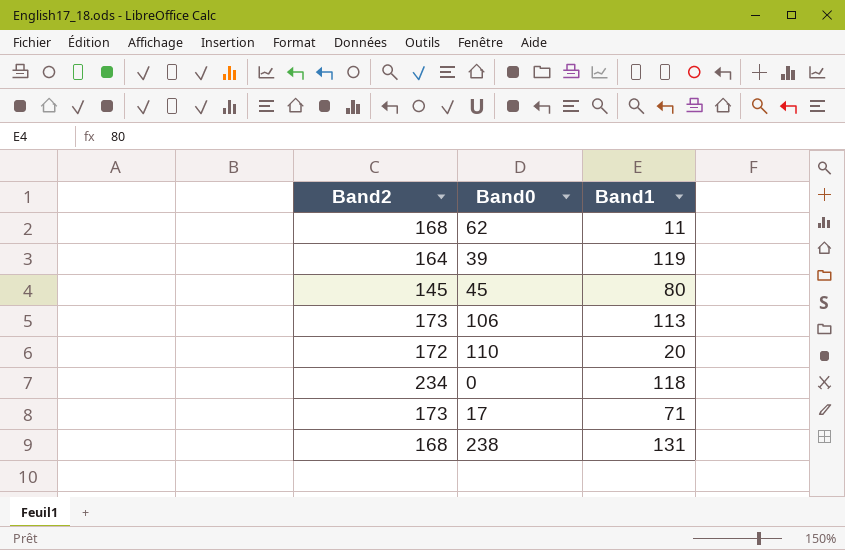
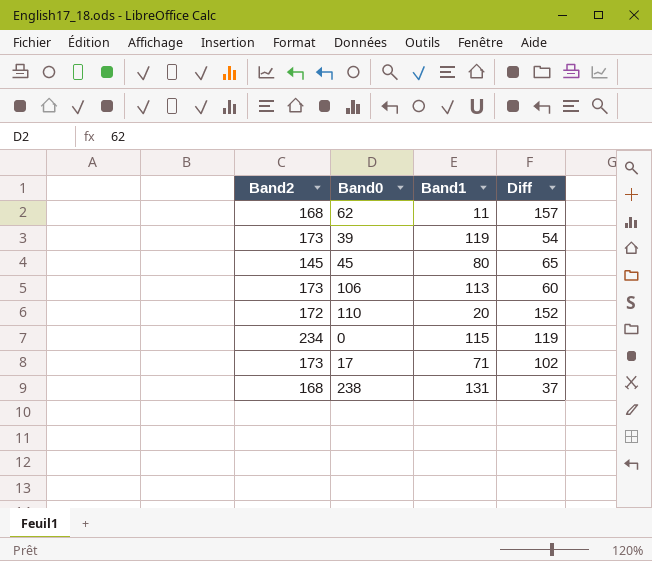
column Diff | formula: none -> [Band2] - [Band1]
39 | Band2: 164 -> 173
0 | Band1: 118 -> 115

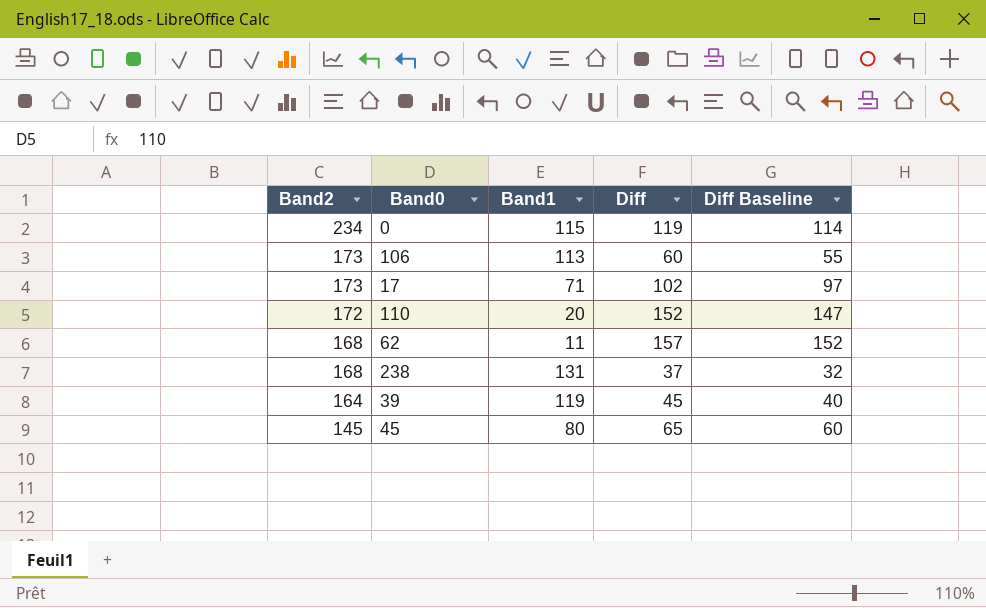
row order: none -> Band2 descending
column Diff Baseline | formula: none -> [Diff] - 5
39 | Band2: 173 -> 164
39 | Diff: 54 -> 45

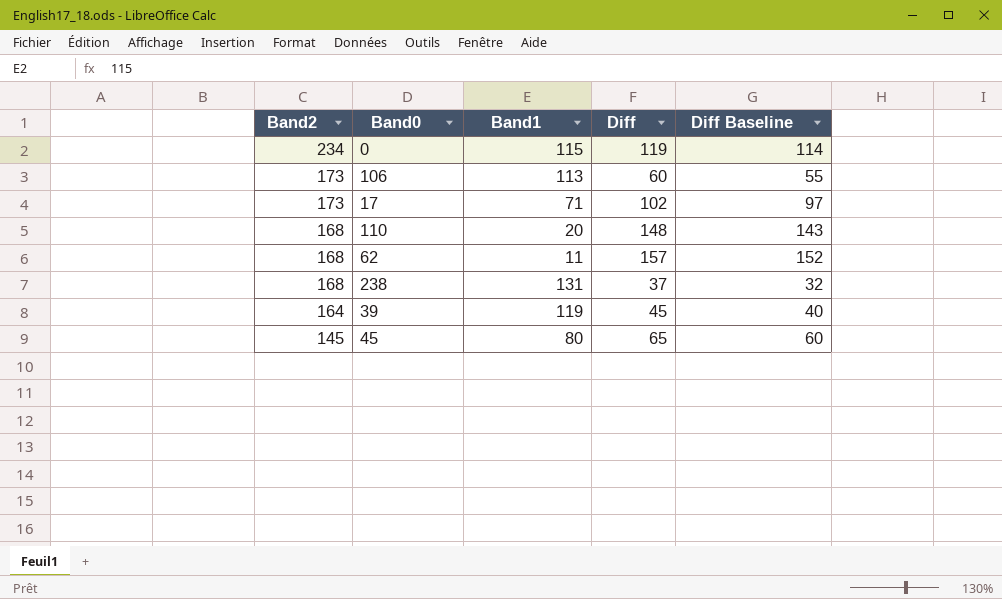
110 | Band2: 172 -> 168
110 | Diff: 152 -> 148
110 | Diff Baseline: 147 -> 143

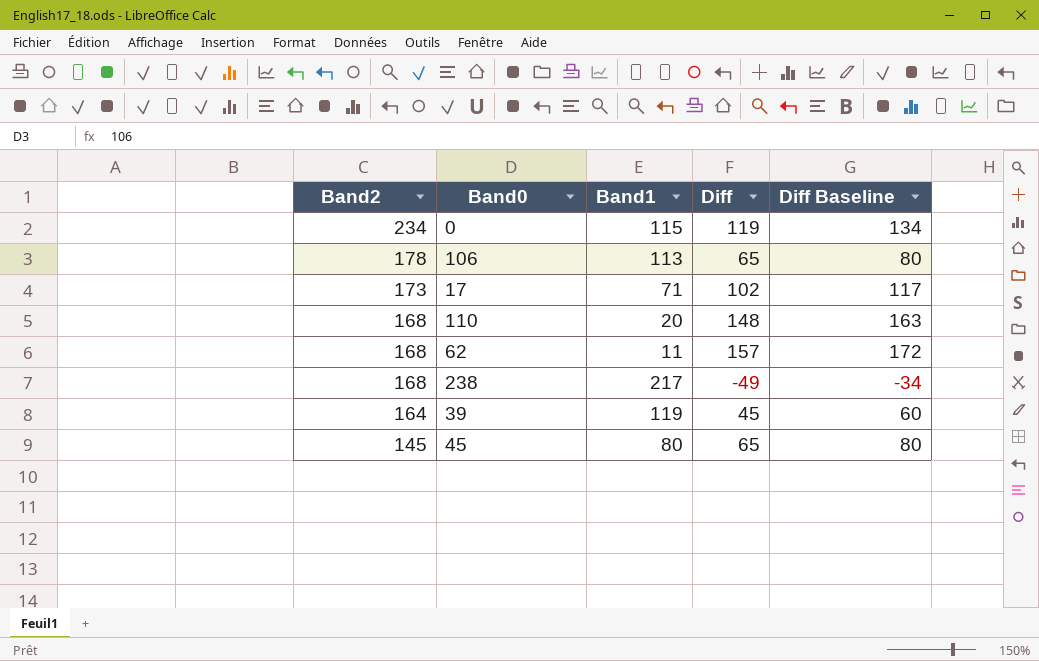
column Diff Baseline | formula: [Diff] - 5 -> [Diff] + 15
106 | Band2: 173 -> 178
106 | Diff: 60 -> 65
238 | Band1: 131 -> 217
238 | Diff: 37 -> -49

